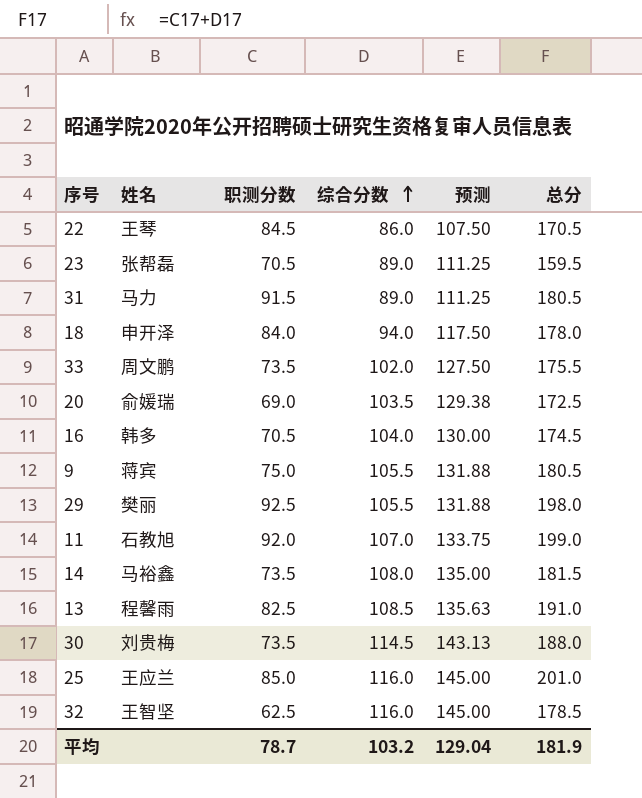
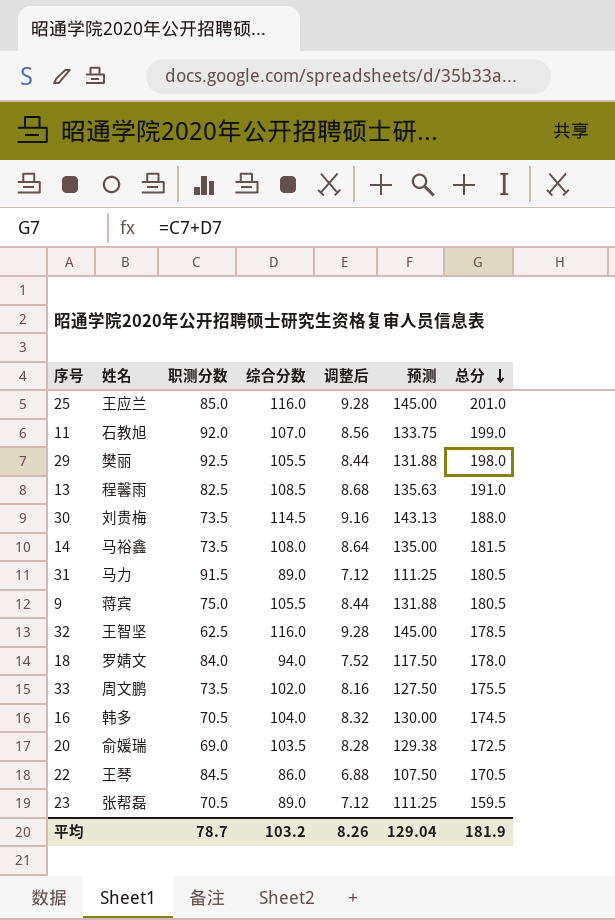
row order: 综合分数 ascending -> 总分 descending
column 调整后 | formula: none -> [综合分数] * 0.08
18 | 姓名: 申开泽 -> 罗婧文

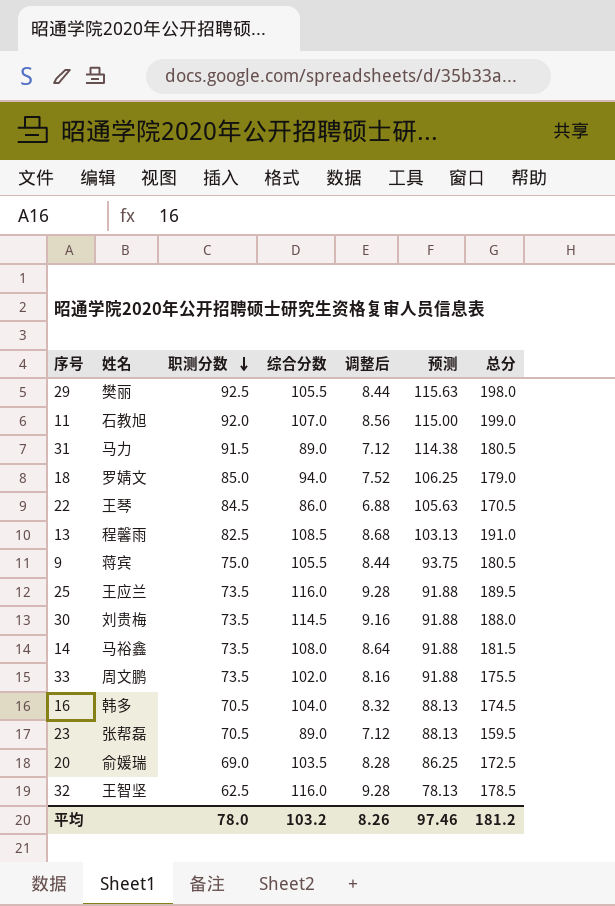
row order: 总分 descending -> 职测分数 descending
column 预测 | formula: [综合分数] * 1.25 -> [职测分数] * 1.25
18 | 职测分数: 84.0 -> 85.0
18 | 总分: 178.0 -> 179.0
25 | 职测分数: 85.0 -> 73.5
25 | 总分: 201.0 -> 189.5
平均 | 职测分数: 78.7 -> 78.0
平均 | 预测: 129.04 -> 97.46
平均 | 总分: 181.9 -> 181.2

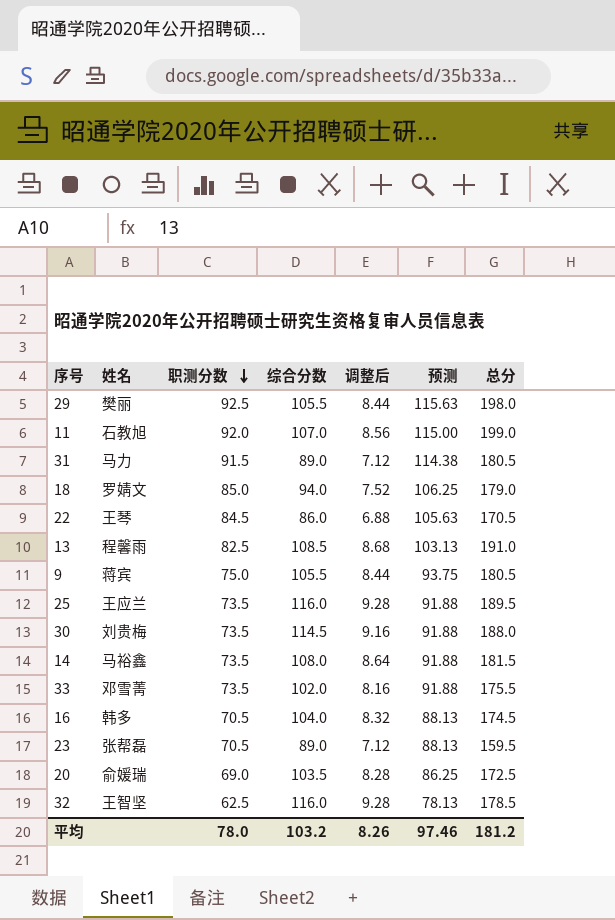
33 | 姓名: 周文鹏 -> 邓雪菁

